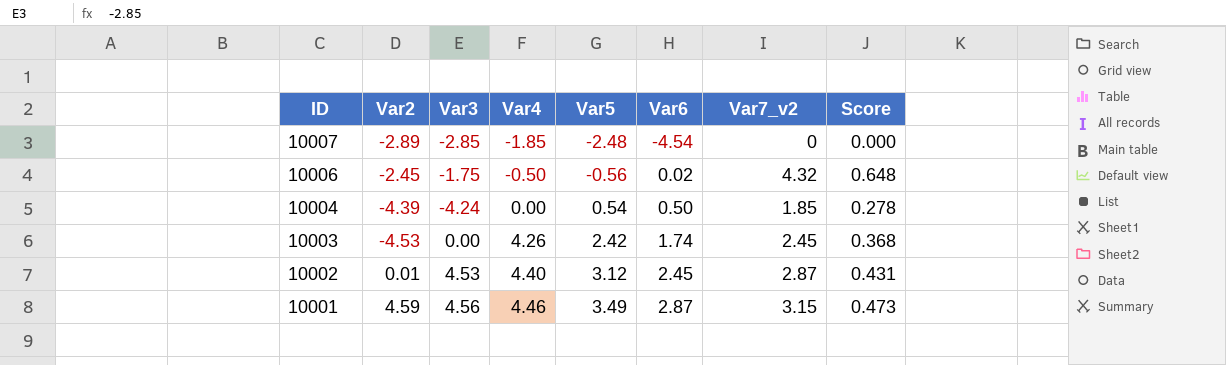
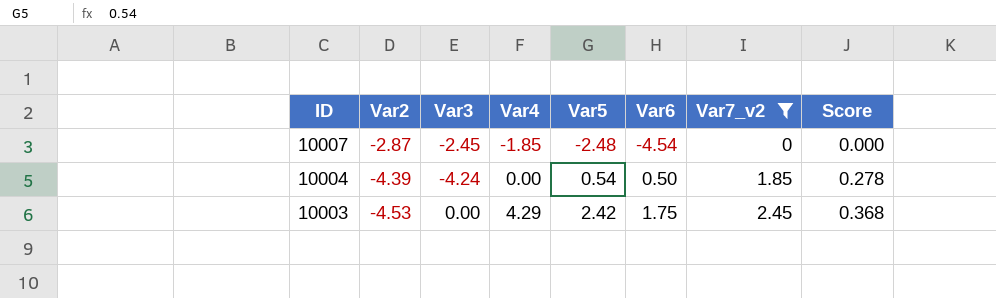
filter: none -> Var7_v2 <= 2.45
10007 | Var2: -2.89 -> -2.87
10007 | Var3: -2.85 -> -2.45
10003 | Var4: 4.26 -> 4.29
10003 | Var6: 1.74 -> 1.75

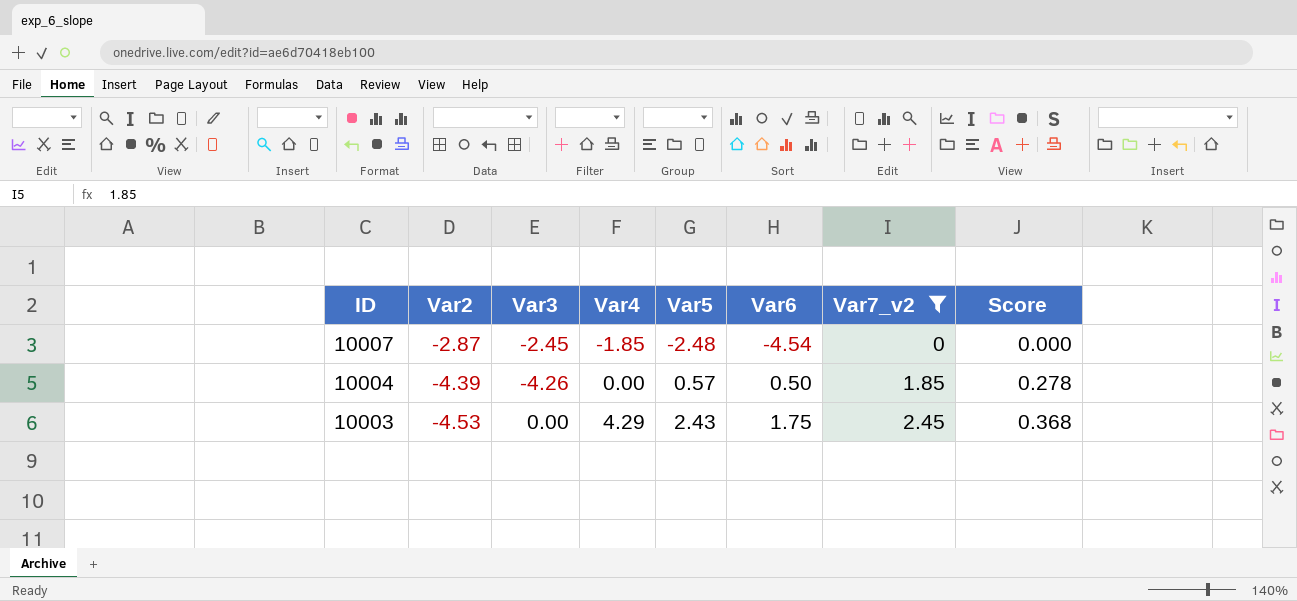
10004 | Var3: -4.24 -> -4.26
10004 | Var5: 0.54 -> 0.57
10003 | Var5: 2.42 -> 2.43

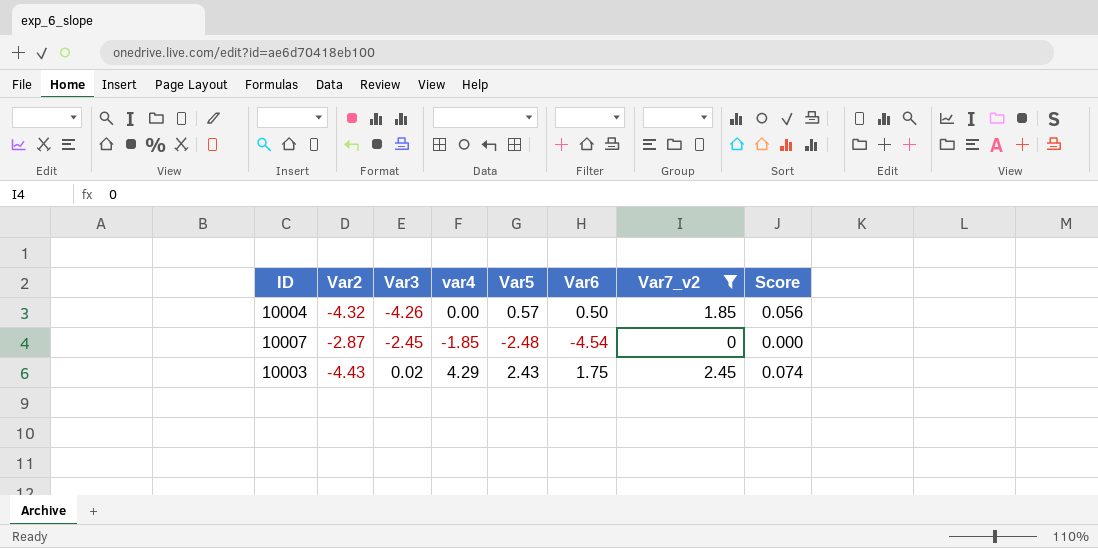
row order: ID descending -> Var3 ascending
column name: Var4 -> var4
column Score | formula: [Var7_v2] * 0.15 -> [Var7_v2] * 0.03
10004 | Var2: -4.39 -> -4.32
10003 | Var2: -4.53 -> -4.43
10003 | Var3: 0.00 -> 0.02

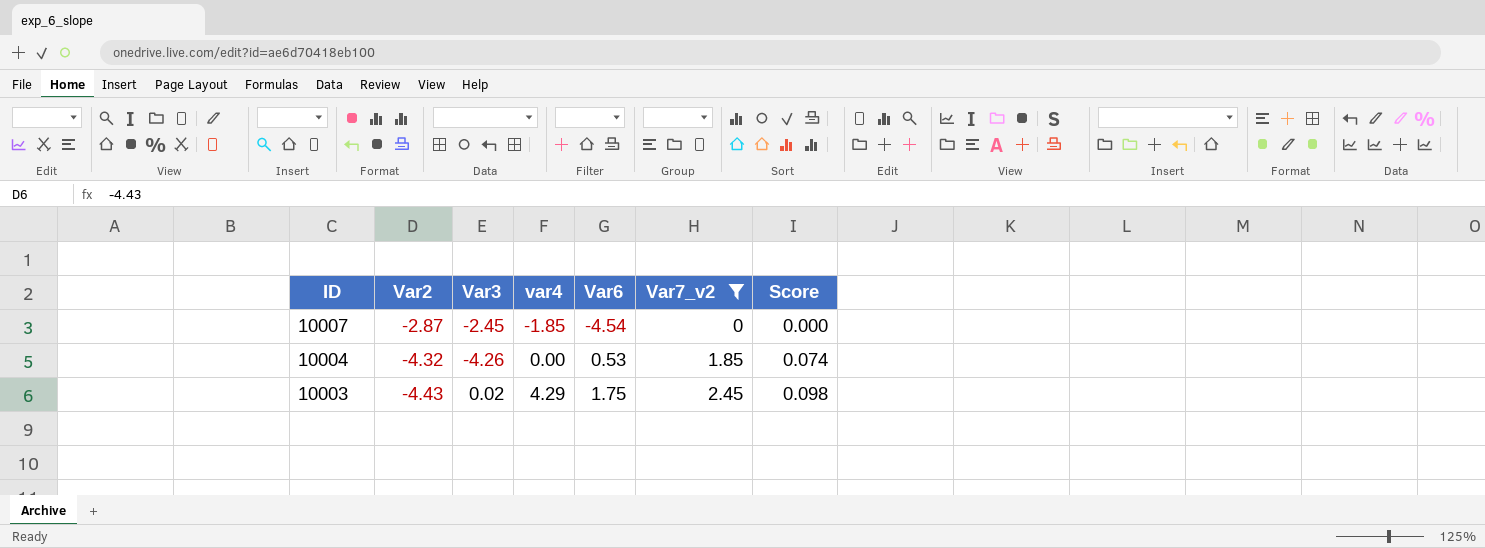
row order: Var3 ascending -> ID descending
column Var5 | position: 5 -> none
column Score | formula: [Var7_v2] * 0.03 -> [Var7_v2] * 0.04
10004 | Var6: 0.50 -> 0.53

